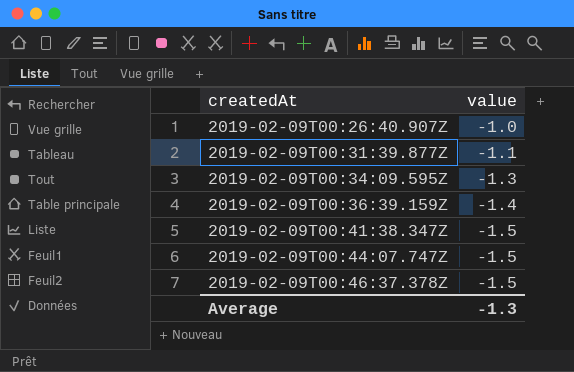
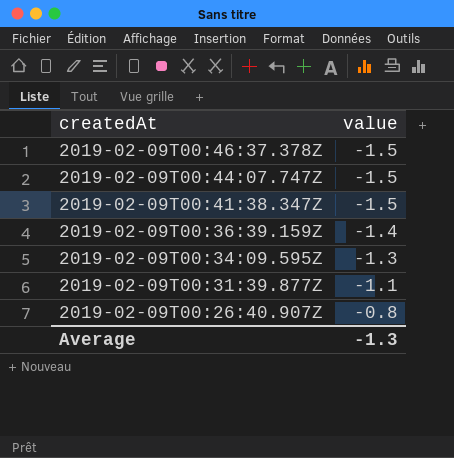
row order: createdAt ascending -> createdAt descending
2019-02-09T00:26:40.907Z | value: -1.0 -> -0.8

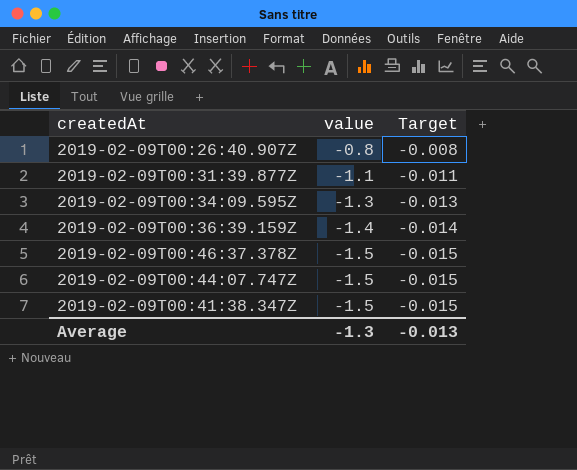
row order: createdAt descending -> value descending
column Target | formula: none -> [value] * 0.01

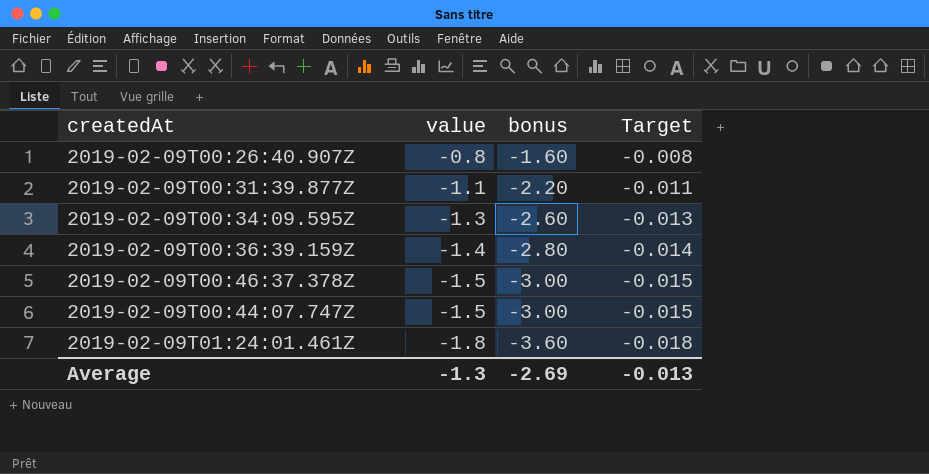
column bonus | formula: none -> [value] * 2
row 2019-02-09T00:41:38.347Z: -1.5 | -0.015 -> none
row 2019-02-09T01:24:01.461Z: none -> -1.8 | -3.60 | -0.018

